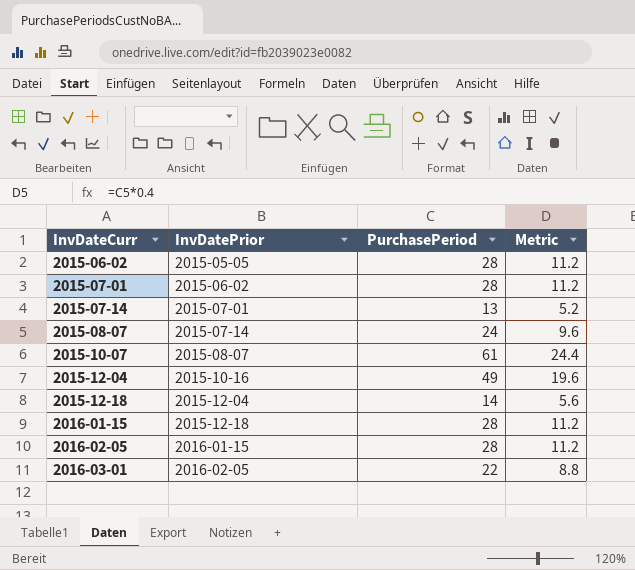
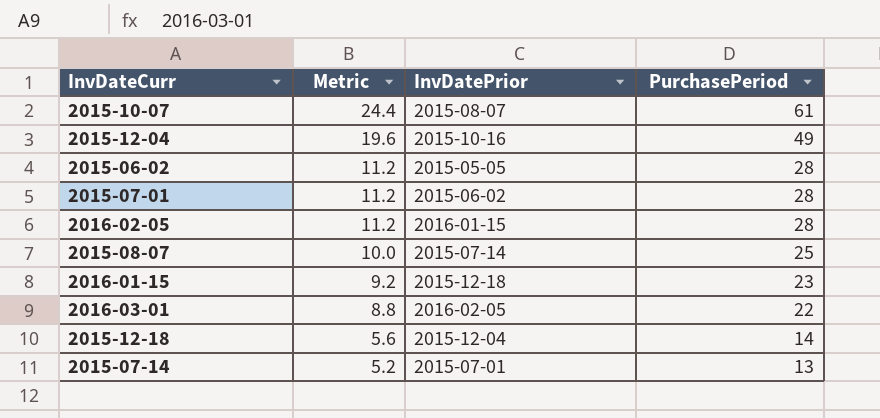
row order: InvDateCurr ascending -> Metric descending
column Metric | position: 4 -> 2
2015-08-07 | Metric: 9.6 -> 10.0
2015-08-07 | PurchasePeriod: 24 -> 25
2016-01-15 | Metric: 11.2 -> 9.2
2016-01-15 | PurchasePeriod: 28 -> 23

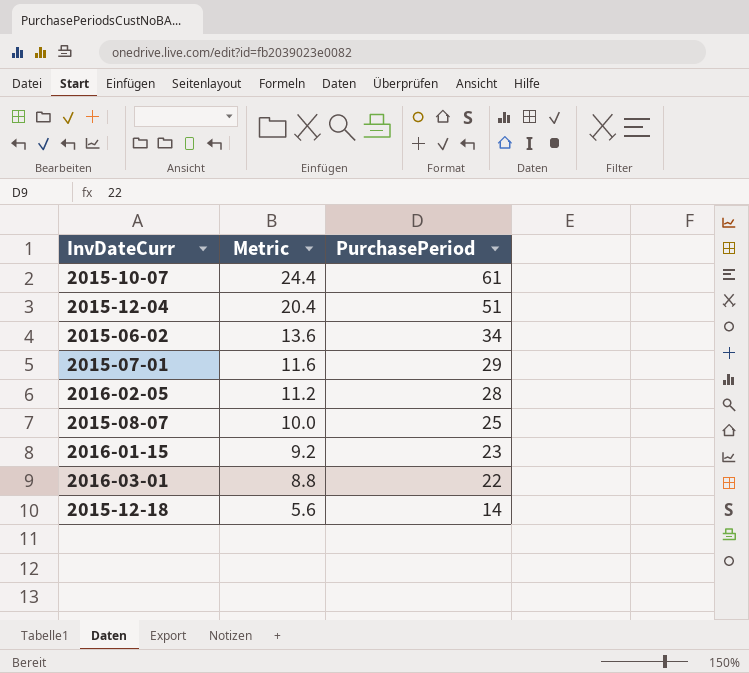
column InvDatePrior | position: 3 -> none
row 2015-07-14: 5.2 | 2015-07-01 | 13 -> none
2015-12-04 | Metric: 19.6 -> 20.4
2015-12-04 | PurchasePeriod: 49 -> 51
2015-06-02 | Metric: 11.2 -> 13.6
2015-06-02 | PurchasePeriod: 28 -> 34
2015-07-01 | Metric: 11.2 -> 11.6
2015-07-01 | PurchasePeriod: 28 -> 29

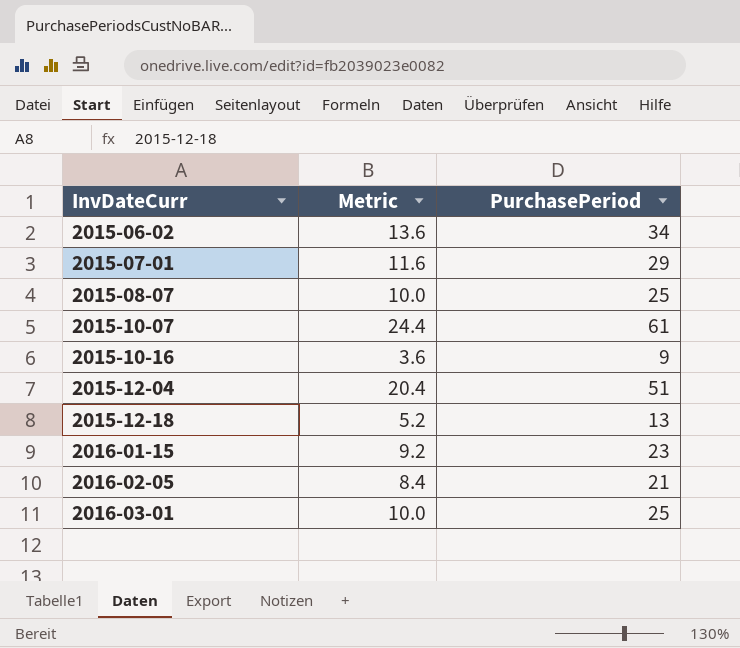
row order: Metric descending -> InvDateCurr ascending
row 2015-10-16: none -> 3.6 | 9
2015-12-18 | Metric: 5.6 -> 5.2
2015-12-18 | PurchasePeriod: 14 -> 13
2016-02-05 | Metric: 11.2 -> 8.4
2016-02-05 | PurchasePeriod: 28 -> 21
2016-03-01 | Metric: 8.8 -> 10.0
2016-03-01 | PurchasePeriod: 22 -> 25

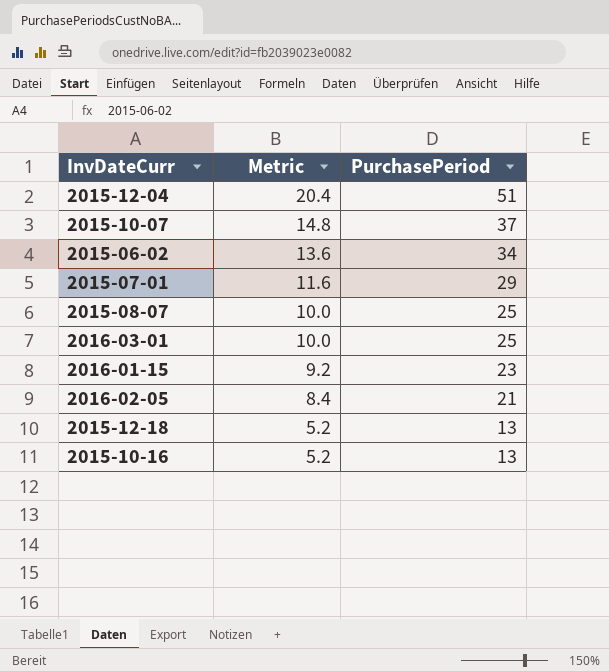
row order: InvDateCurr ascending -> Metric descending
2015-10-07 | Metric: 24.4 -> 14.8
2015-10-07 | PurchasePeriod: 61 -> 37
2015-10-16 | Metric: 3.6 -> 5.2
2015-10-16 | PurchasePeriod: 9 -> 13

